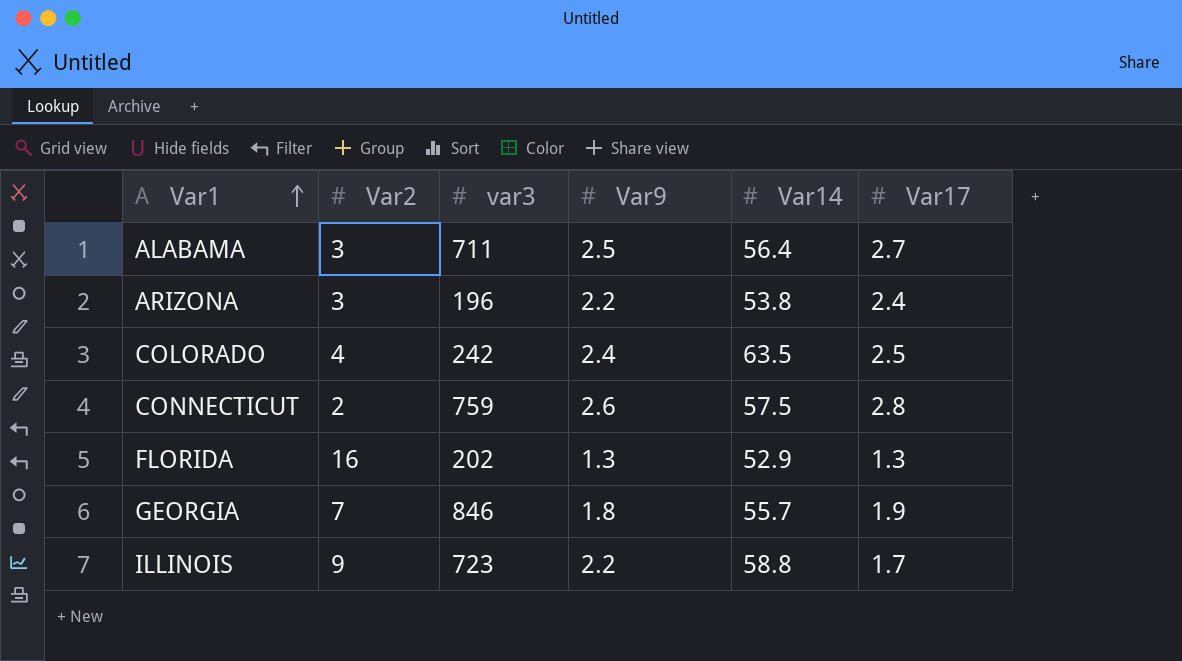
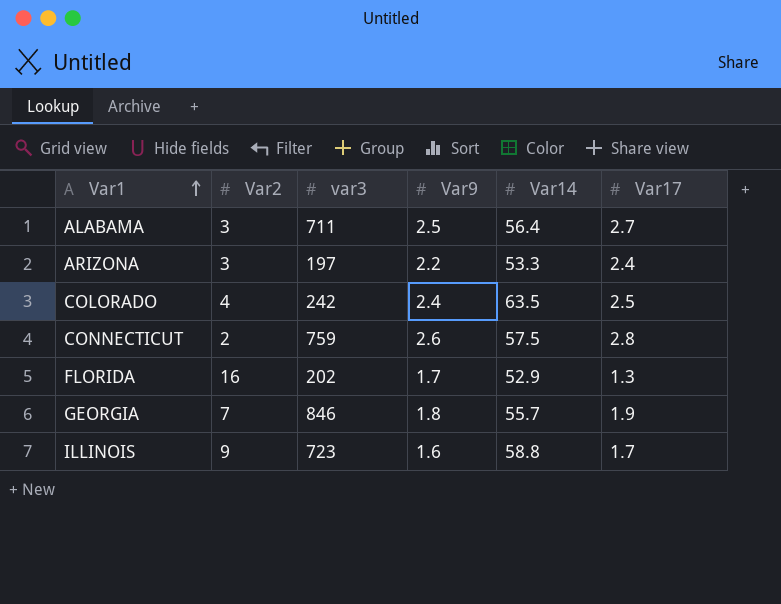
ARIZONA | var3: 196 -> 197
ARIZONA | Var14: 53.8 -> 53.3
FLORIDA | Var9: 1.3 -> 1.7
ILLINOIS | Var9: 2.2 -> 1.6

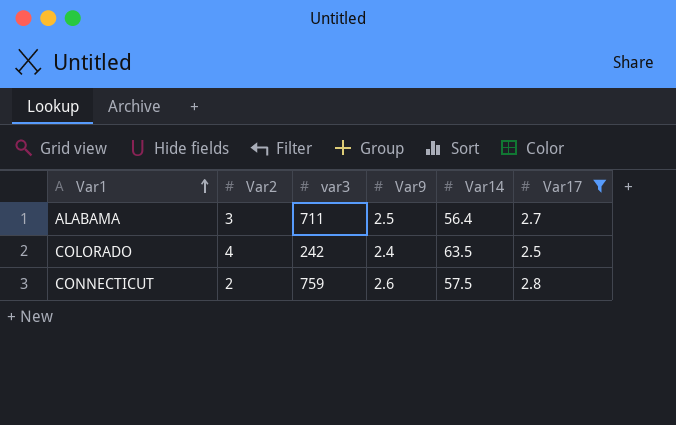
filter: none -> Var17 >= 2.5

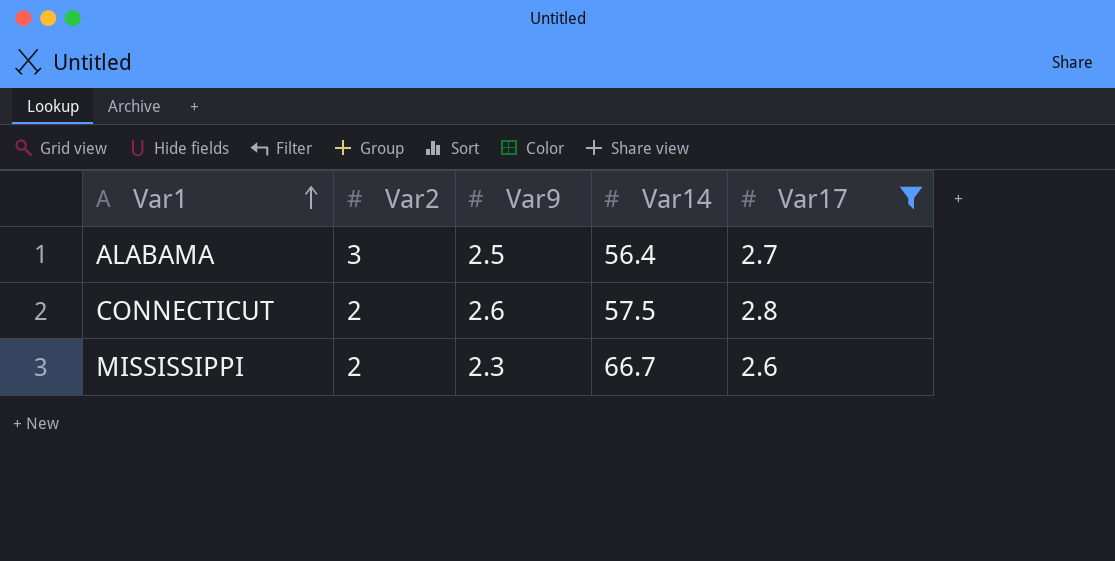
column var3 | position: 3 -> none
row COLORADO: 4 | 242 | 2.4 | 63.5 | 2.5 -> none
row MISSISSIPPI: none -> 2 | 2.3 | 66.7 | 2.6

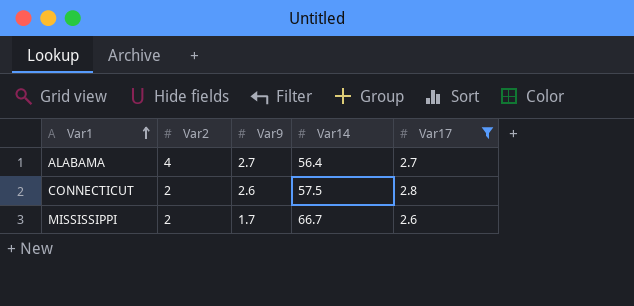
ALABAMA | Var2: 3 -> 4
ALABAMA | Var9: 2.5 -> 2.7
MISSISSIPPI | Var9: 2.3 -> 1.7

